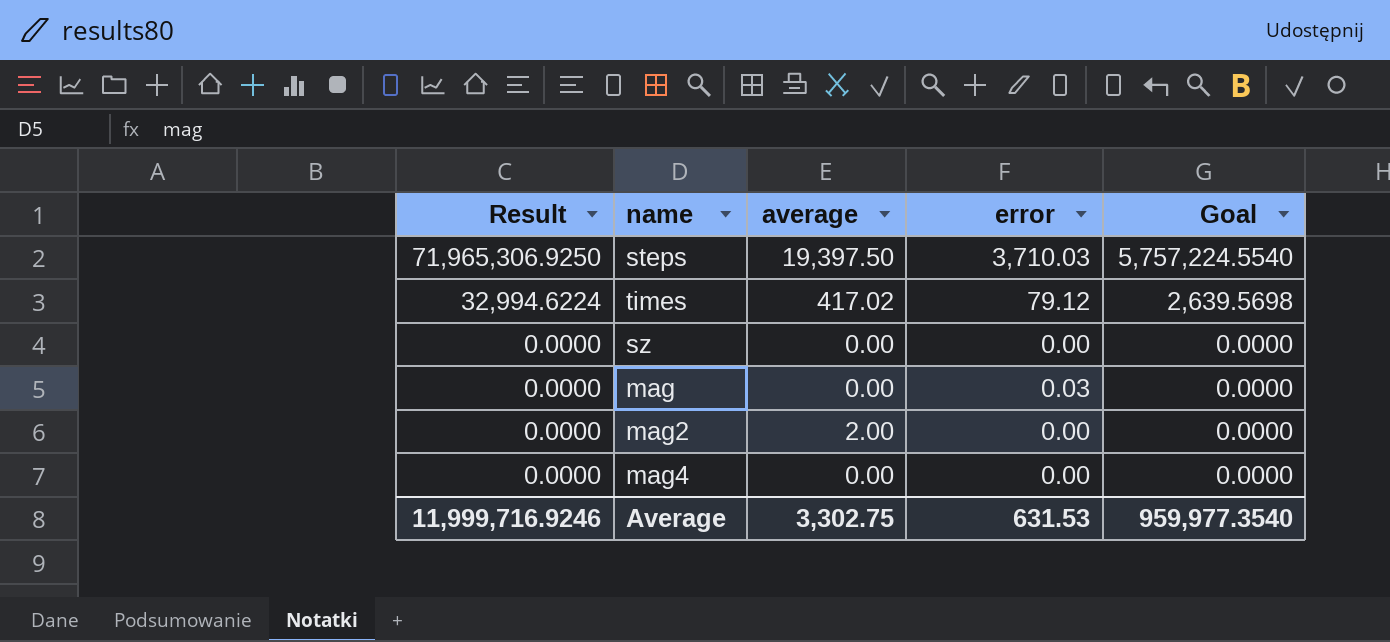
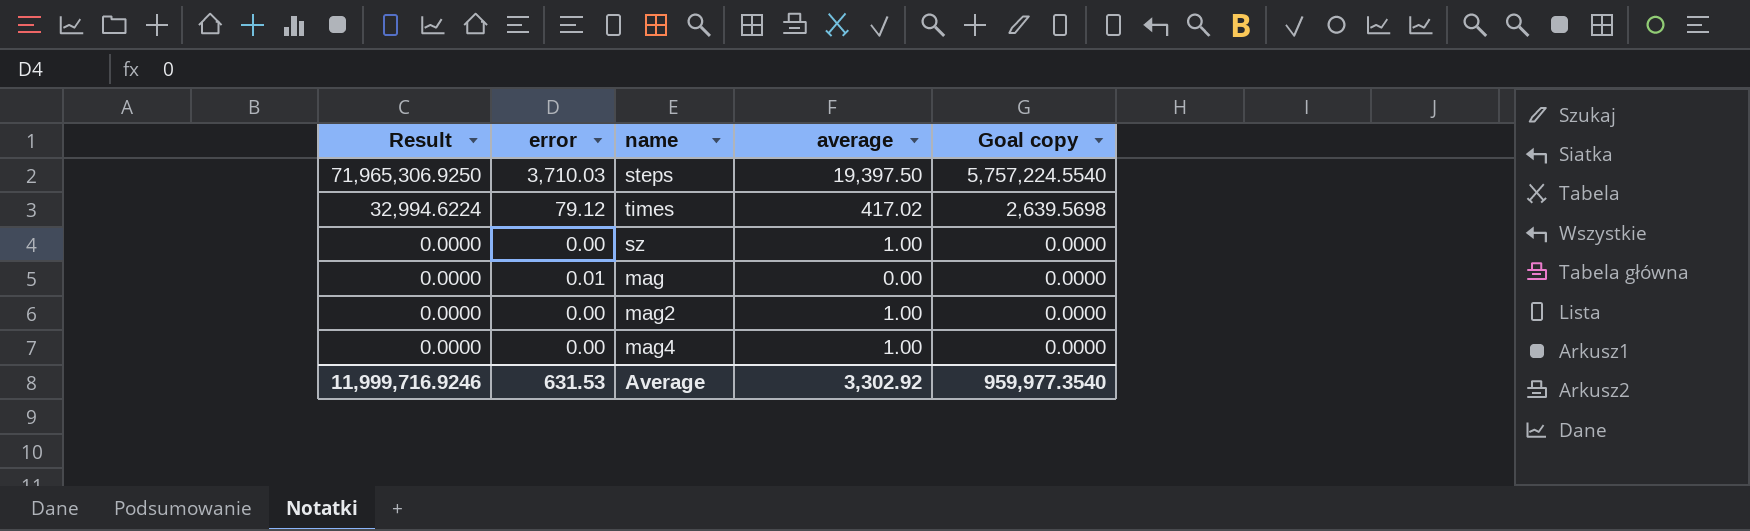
column error | position: 4 -> 2
column name: Goal -> Goal copy
sz | average: 0.00 -> 1.00
mag | error: 0.03 -> 0.01
mag2 | average: 2.00 -> 1.00
mag4 | average: 0.00 -> 1.00
Average | average: 3,302.75 -> 3,302.92

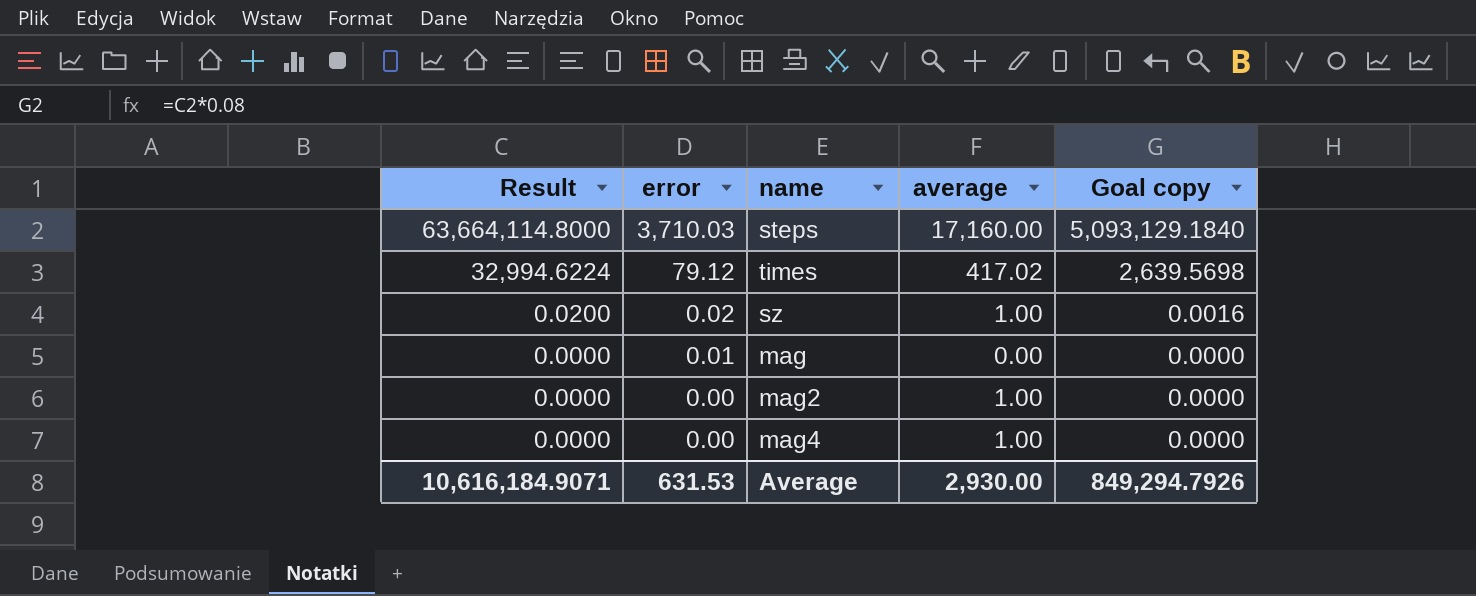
steps | Result: 71,965,306.9250 -> 63,664,114.8000
steps | average: 19,397.50 -> 17,160.00
steps | Goal copy: 5,757,224.5540 -> 5,093,129.1840
sz | Result: 0.0000 -> 0.0200
sz | error: 0.00 -> 0.02
sz | Goal copy: 0.0000 -> 0.0016
Average | Result: 11,999,716.9246 -> 10,616,184.9071
Average | average: 3,302.92 -> 2,930.00
Average | Goal copy: 959,977.3540 -> 849,294.7926

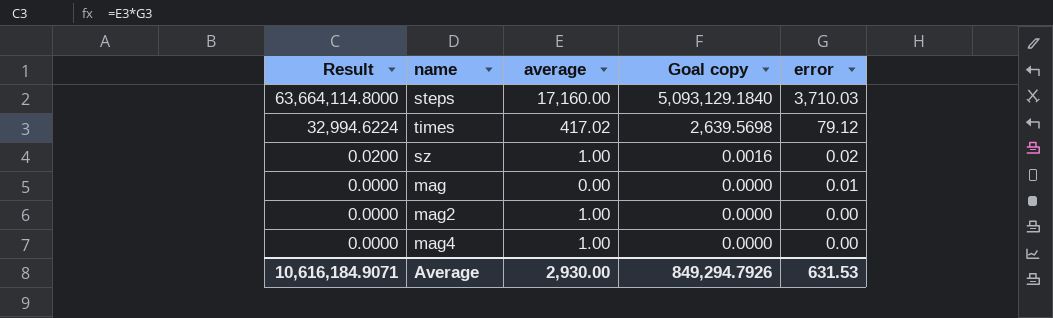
column error | position: 2 -> 5

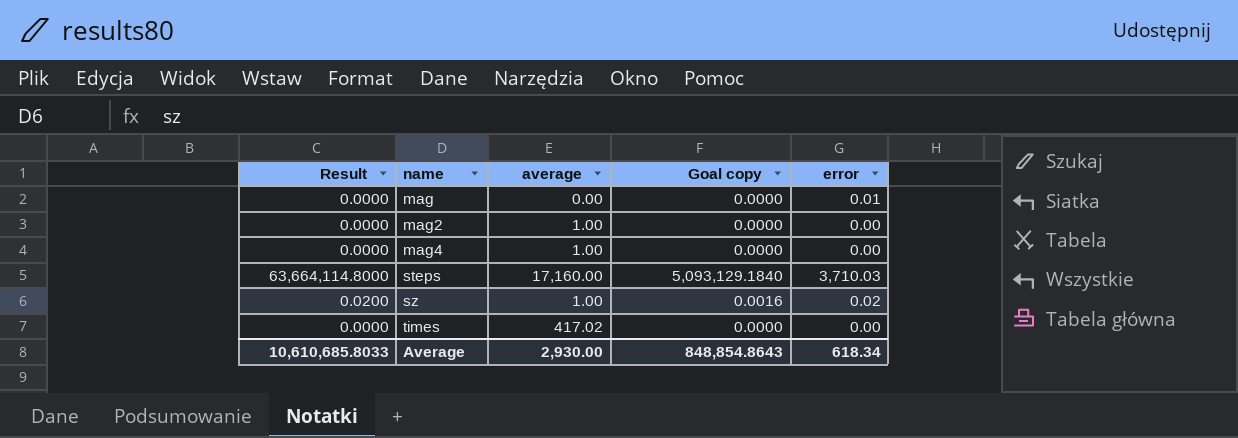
row order: Result descending -> name ascending
times | Result: 32,994.6224 -> 0.0000
times | Goal copy: 2,639.5698 -> 0.0000
times | error: 79.12 -> 0.00
Average | Result: 10,616,184.9071 -> 10,610,685.8033
Average | Goal copy: 849,294.7926 -> 848,854.8643
Average | error: 631.53 -> 618.34

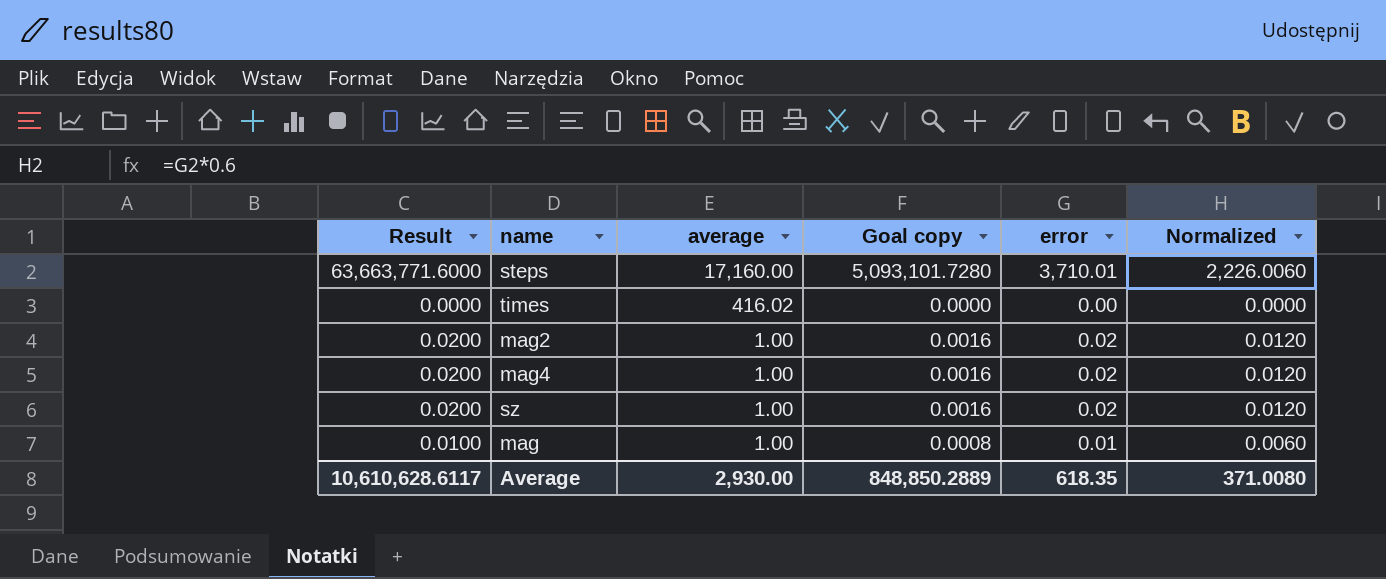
row order: name ascending -> average descending
column Normalized | formula: none -> [error] * 0.6
steps | Result: 63,664,114.8000 -> 63,663,771.6000
steps | Goal copy: 5,093,129.1840 -> 5,093,101.7280
steps | error: 3,710.03 -> 3,710.01
times | average: 417.02 -> 416.02
mag2 | Result: 0.0000 -> 0.0200
mag2 | Goal copy: 0.0000 -> 0.0016
mag2 | error: 0.00 -> 0.02
mag4 | Result: 0.0000 -> 0.0200
mag4 | Goal copy: 0.0000 -> 0.0016
mag4 | error: 0.00 -> 0.02
mag | Result: 0.0000 -> 0.0100
mag | average: 0.00 -> 1.00
mag | Goal copy: 0.0000 -> 0.0008
Average | Result: 10,610,685.8033 -> 10,610,628.6117
Average | Goal copy: 848,854.8643 -> 848,850.2889
Average | error: 618.34 -> 618.35

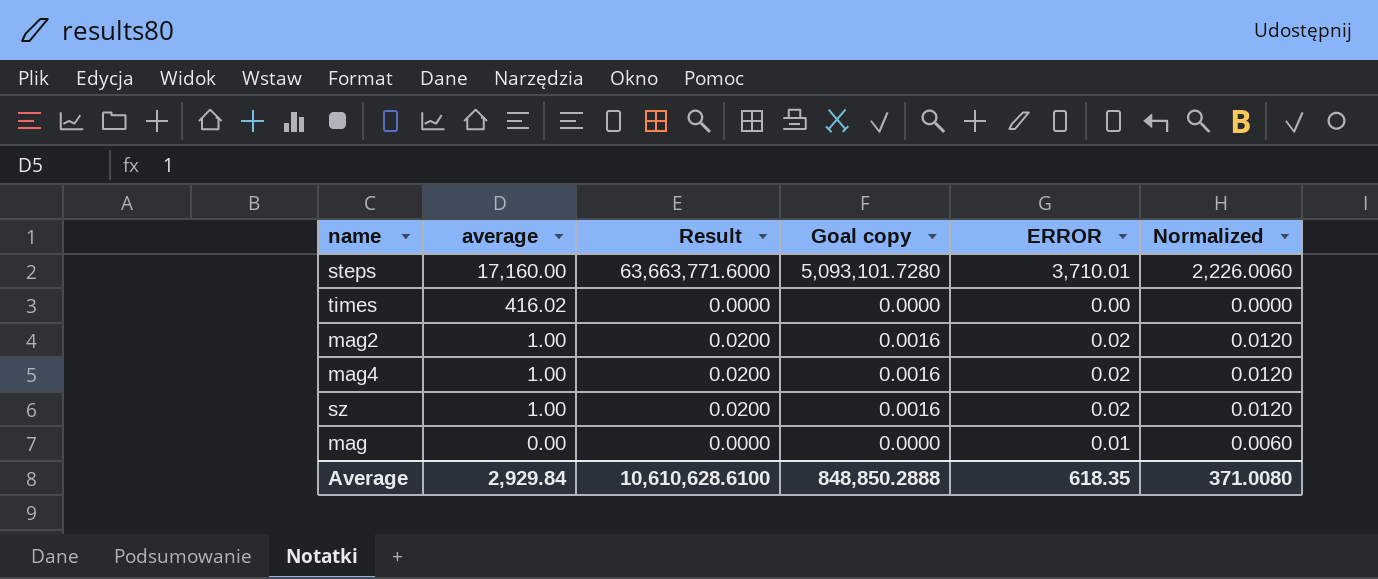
column Result | position: 1 -> 3
column name: error -> ERROR
mag | average: 1.00 -> 0.00
mag | Result: 0.0100 -> 0.0000
mag | Goal copy: 0.0008 -> 0.0000
Average | average: 2,930.00 -> 2,929.84
Average | Result: 10,610,628.6117 -> 10,610,628.6100
Average | Goal copy: 848,850.2889 -> 848,850.2888

